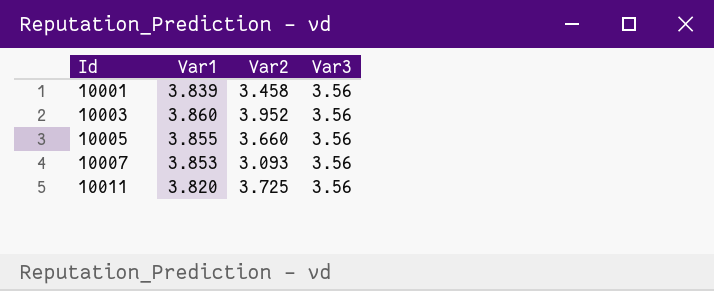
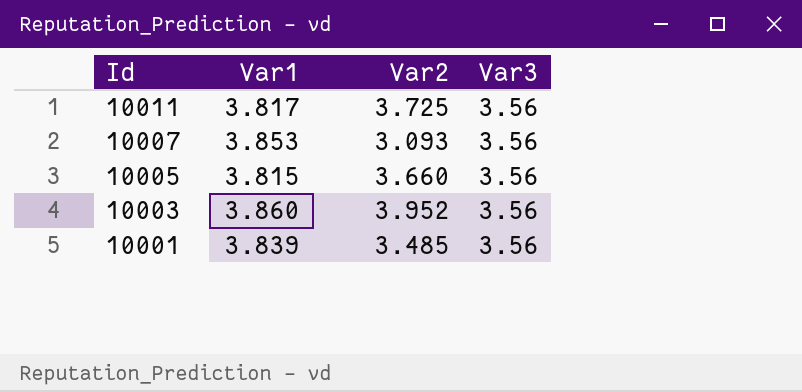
row order: Id ascending -> Id descending
10011 | Var1: 3.820 -> 3.817
10005 | Var1: 3.855 -> 3.815
10001 | Var2: 3.458 -> 3.485

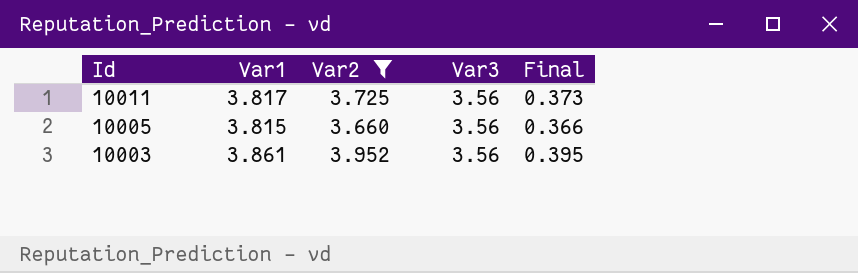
filter: none -> Var2 >= 3.660
column Final | formula: none -> [Var2] * 0.1
10003 | Var1: 3.860 -> 3.861

